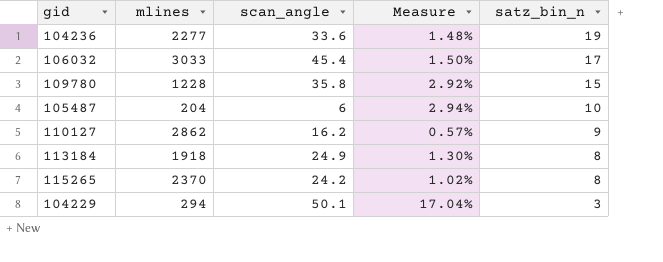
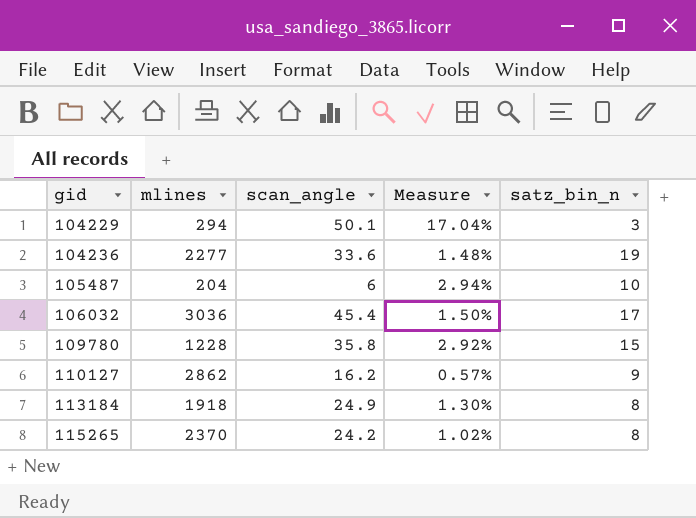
row order: satz_bin_n descending -> gid ascending
106032 | mlines: 3033 -> 3036

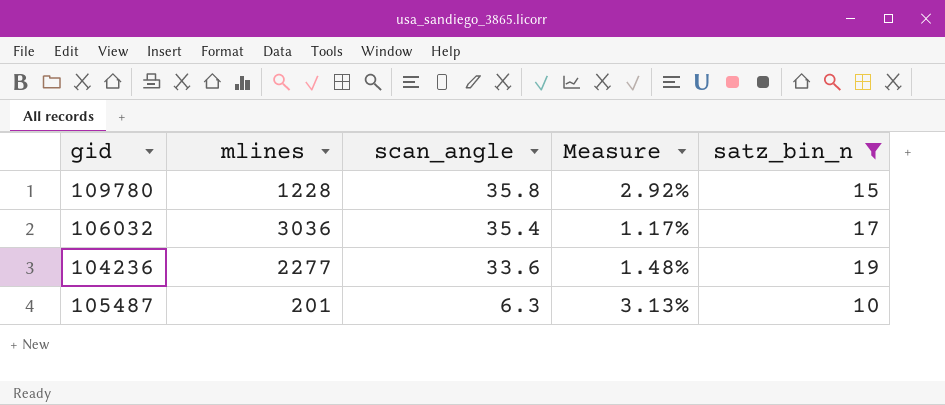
filter: none -> satz_bin_n >= 10
row order: gid ascending -> scan_angle descending
106032 | scan_angle: 45.4 -> 35.4
106032 | Measure: 1.50% -> 1.17%
105487 | mlines: 204 -> 201
105487 | scan_angle: 6 -> 6.3
105487 | Measure: 2.94% -> 3.13%

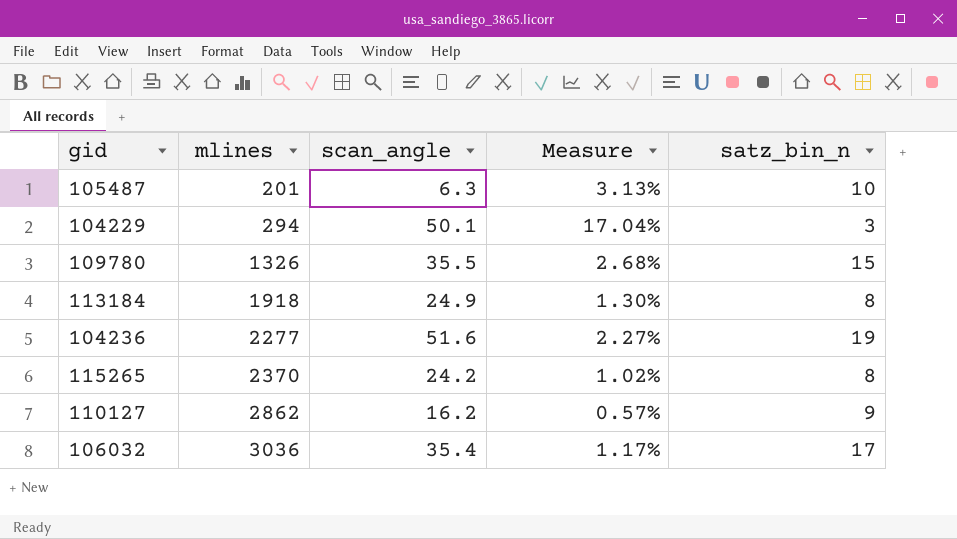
filter: satz_bin_n >= 10 -> none
row order: scan_angle descending -> mlines ascending
109780 | mlines: 1228 -> 1326
109780 | scan_angle: 35.8 -> 35.5
109780 | Measure: 2.92% -> 2.68%
104236 | scan_angle: 33.6 -> 51.6
104236 | Measure: 1.48% -> 2.27%

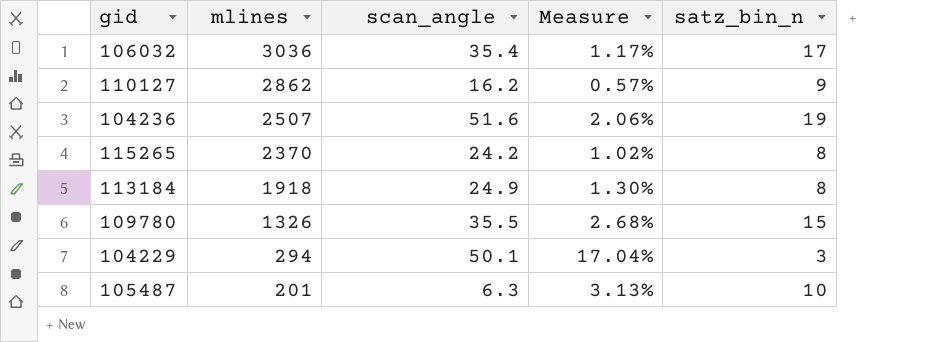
row order: mlines ascending -> mlines descending
104236 | mlines: 2277 -> 2507
104236 | Measure: 2.27% -> 2.06%

